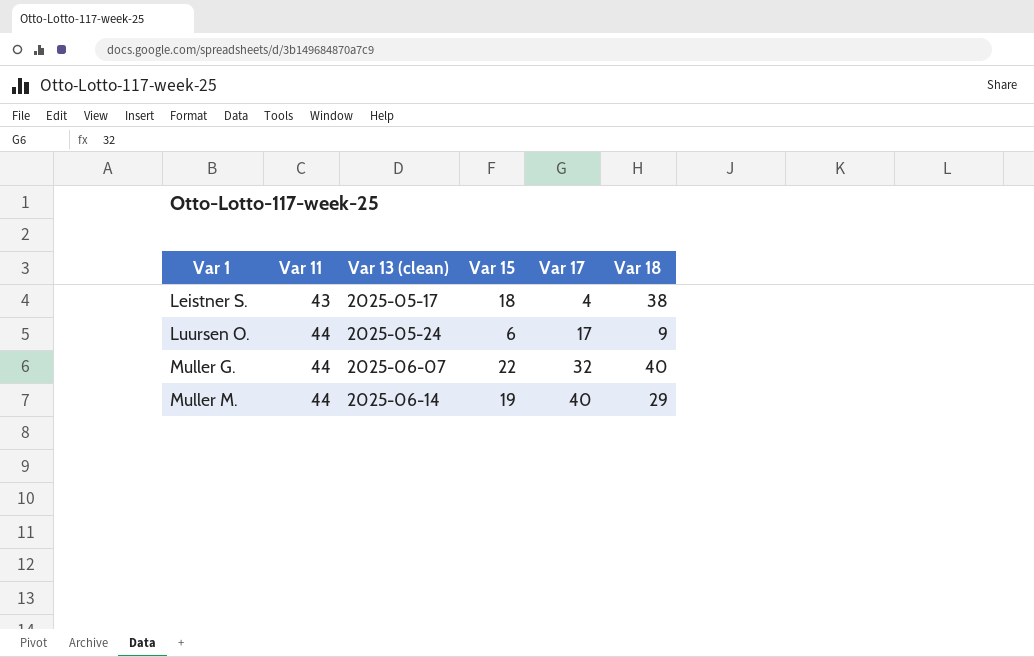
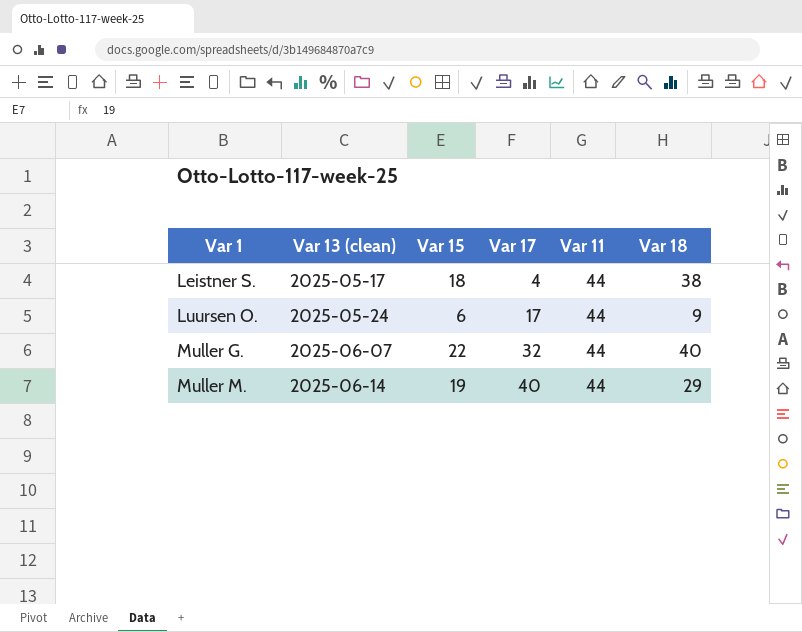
column Var 11 | position: 2 -> 5
Leistner S. | Var 11: 43 -> 44

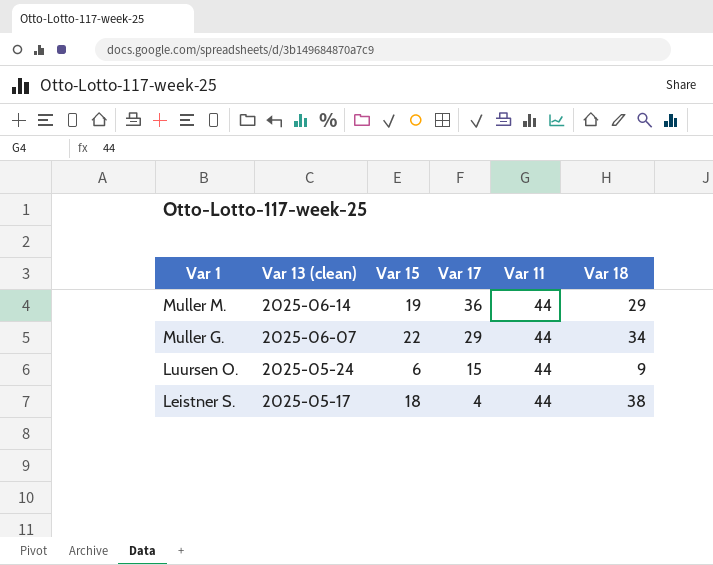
row order: Var 1 ascending -> Var 1 descending
Muller M. | Var 17: 40 -> 36
Muller G. | Var 17: 32 -> 29
Muller G. | Var 18: 40 -> 34
Luursen O. | Var 17: 17 -> 15

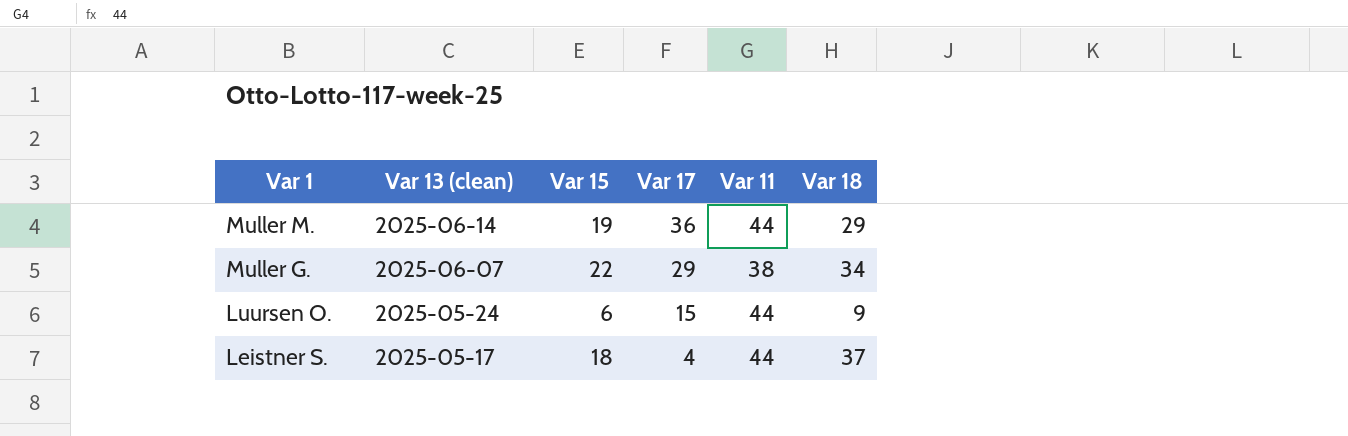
Muller G. | Var 11: 44 -> 38
Leistner S. | Var 18: 38 -> 37

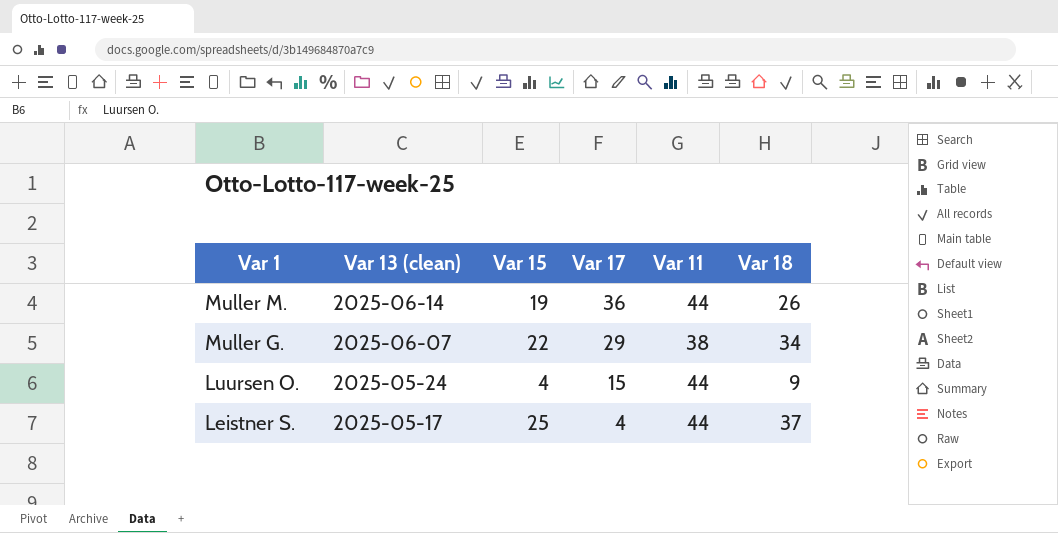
Muller M. | Var 18: 29 -> 26
Luursen O. | Var 15: 6 -> 4
Leistner S. | Var 15: 18 -> 25

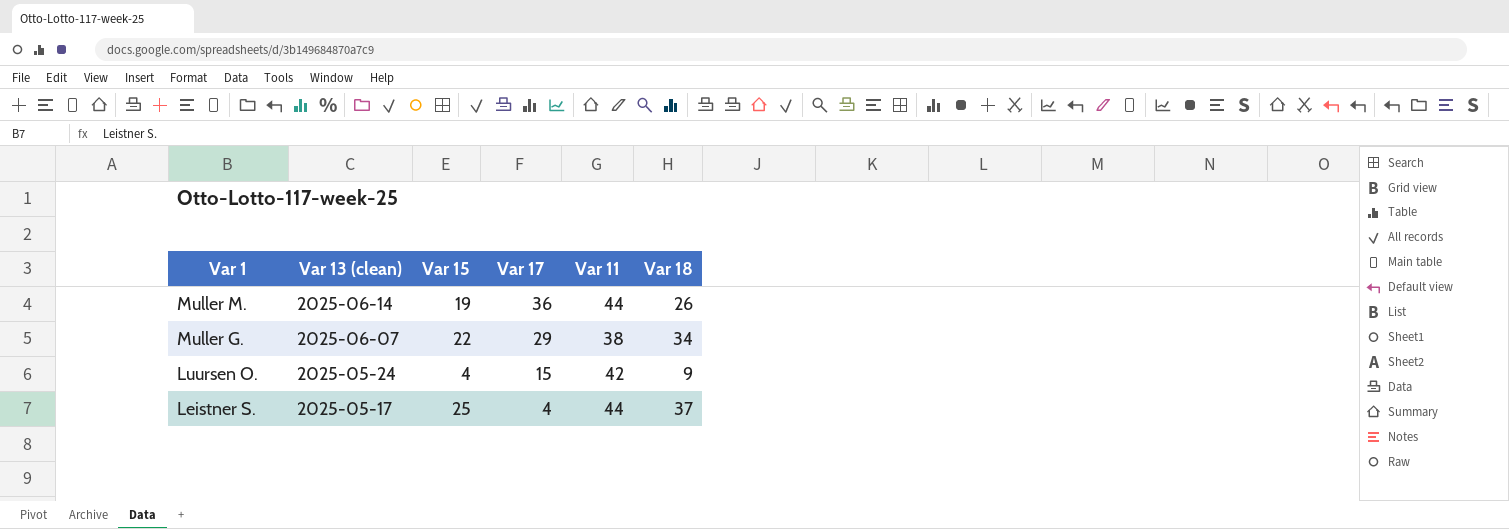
Luursen O. | Var 11: 44 -> 42

